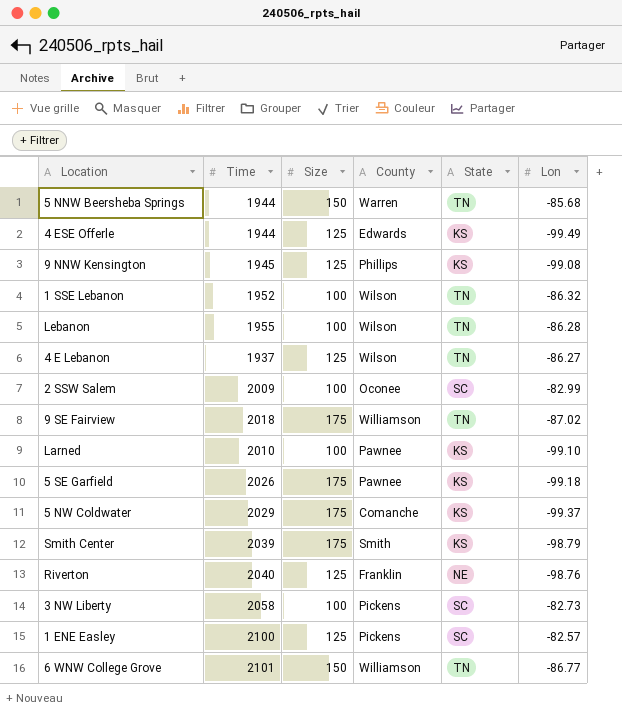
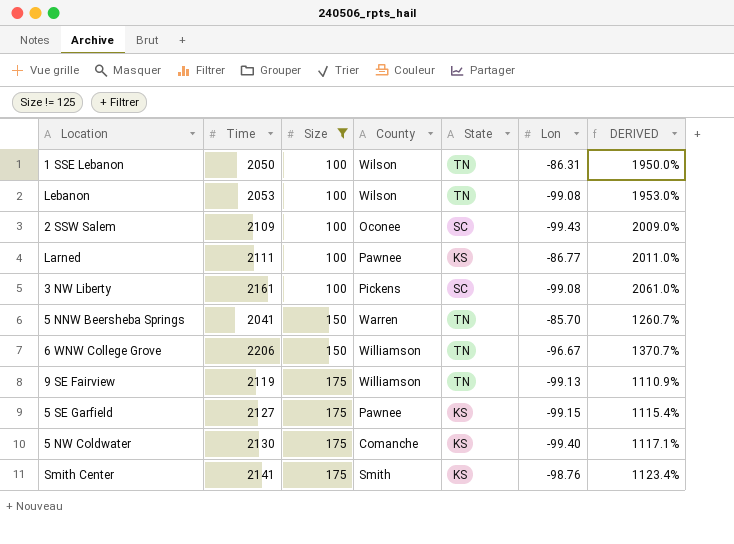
filter: none -> Size != 125
row order: none -> Size ascending
column DERIVED | formula: none -> ([Time] - [Size]) / [Size]
1 SSE Lebanon | Time: 1952 -> 2050
1 SSE Lebanon | Lon: -86.32 -> -86.31
Lebanon | Time: 1955 -> 2053
Lebanon | Lon: -86.28 -> -99.08
2 SSW Salem | Time: 2009 -> 2109
2 SSW Salem | Lon: -82.99 -> -99.43
Larned | Time: 2010 -> 2111
Larned | Lon: -99.10 -> -86.77
3 NW Liberty | Time: 2058 -> 2161
3 NW Liberty | Lon: -82.73 -> -99.08
5 NNW Beersheba Springs | Time: 1944 -> 2041
5 NNW Beersheba Springs | Lon: -85.68 -> -85.70
6 WNW College Grove | Time: 2101 -> 2206
6 WNW College Grove | Lon: -86.77 -> -96.67
9 SE Fairview | Time: 2018 -> 2119
9 SE Fairview | Lon: -87.02 -> -99.13
5 SE Garfield | Time: 2026 -> 2127
5 SE Garfield | Lon: -99.18 -> -99.15
5 NW Coldwater | Time: 2029 -> 2130
5 NW Coldwater | Lon: -99.37 -> -99.40
Smith Center | Time: 2039 -> 2141
Smith Center | Lon: -98.79 -> -98.76

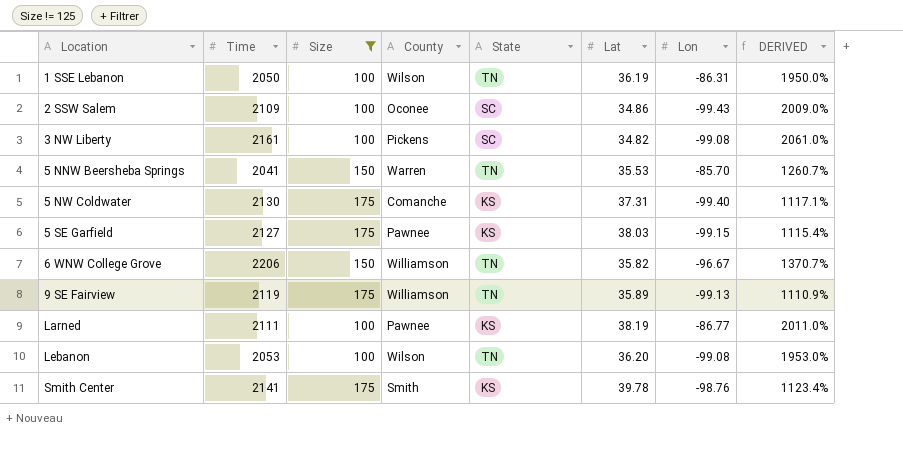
row order: Size ascending -> Location ascending
column Lat | position: none -> 6

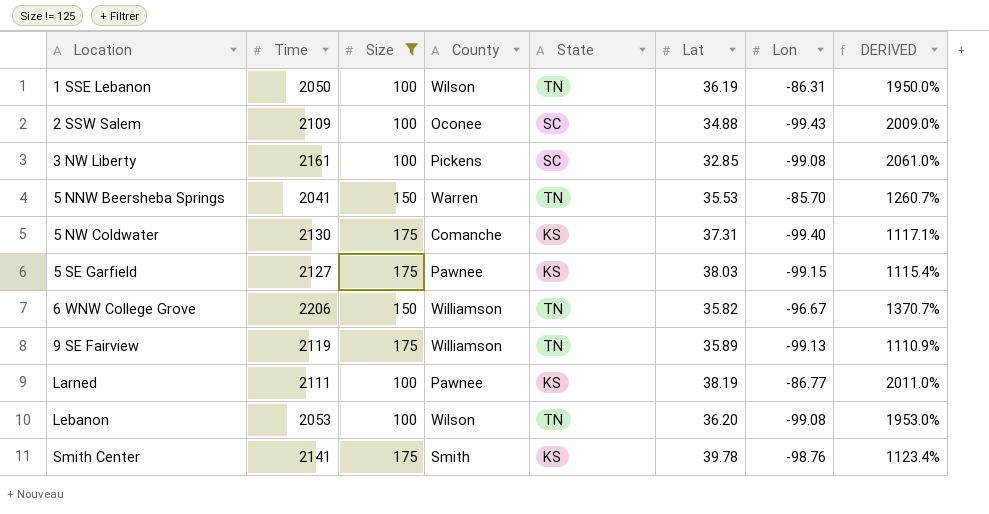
2 SSW Salem | Lat: 34.86 -> 34.88
3 NW Liberty | Lat: 34.82 -> 32.85

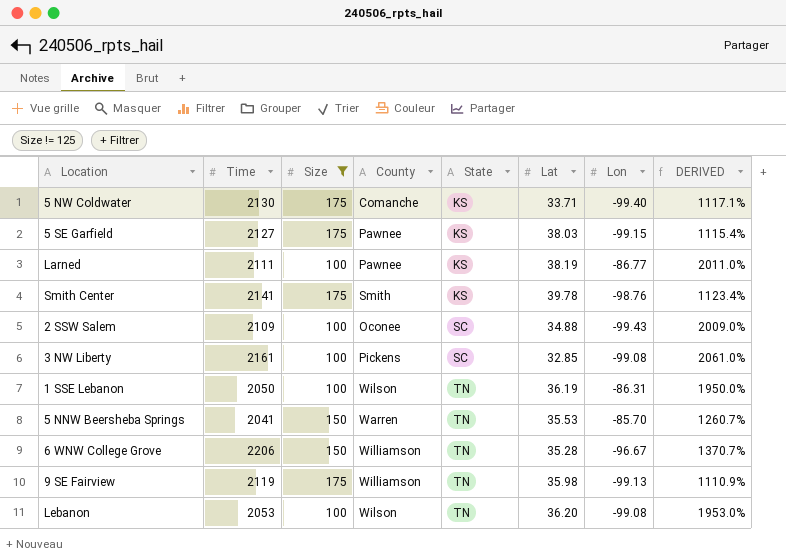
row order: Location ascending -> State ascending
5 NW Coldwater | Lat: 37.31 -> 33.71
6 WNW College Grove | Lat: 35.82 -> 35.28
9 SE Fairview | Lat: 35.89 -> 35.98

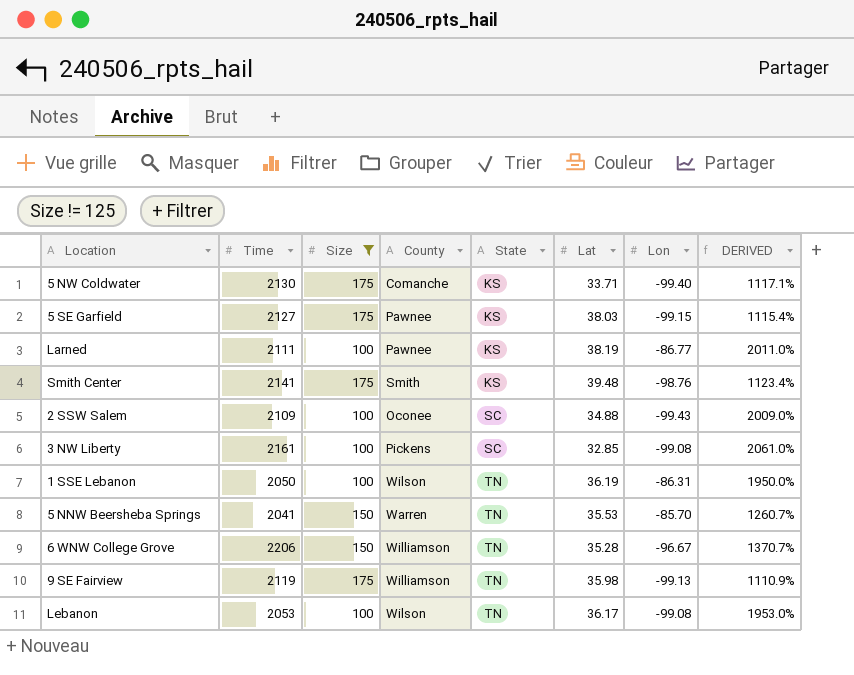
Smith Center | Lat: 39.78 -> 39.48
Lebanon | Lat: 36.20 -> 36.17

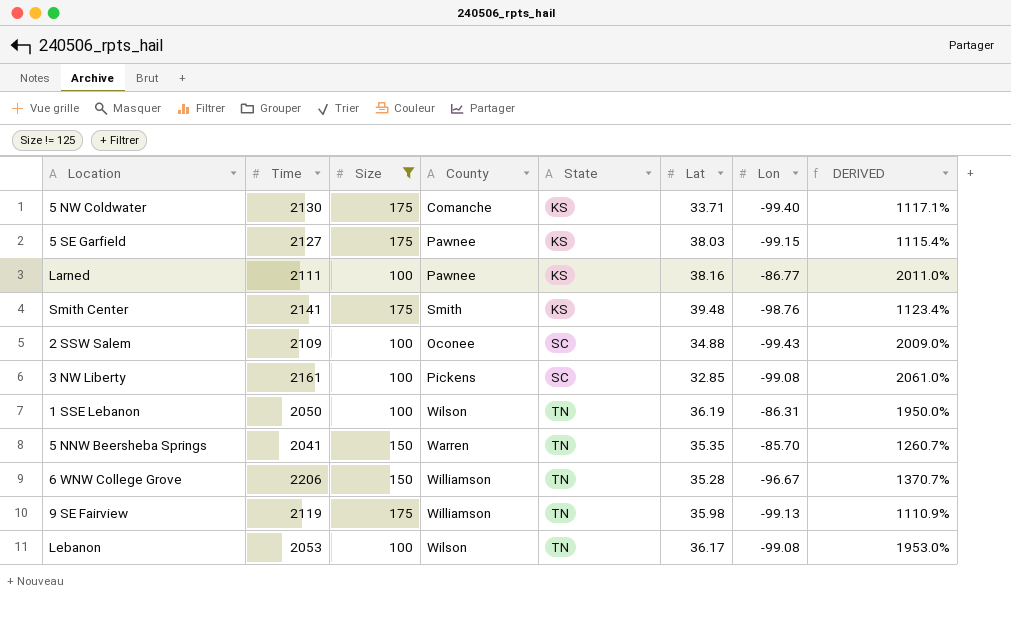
Larned | Lat: 38.19 -> 38.16
5 NNW Beersheba Springs | Lat: 35.53 -> 35.35

